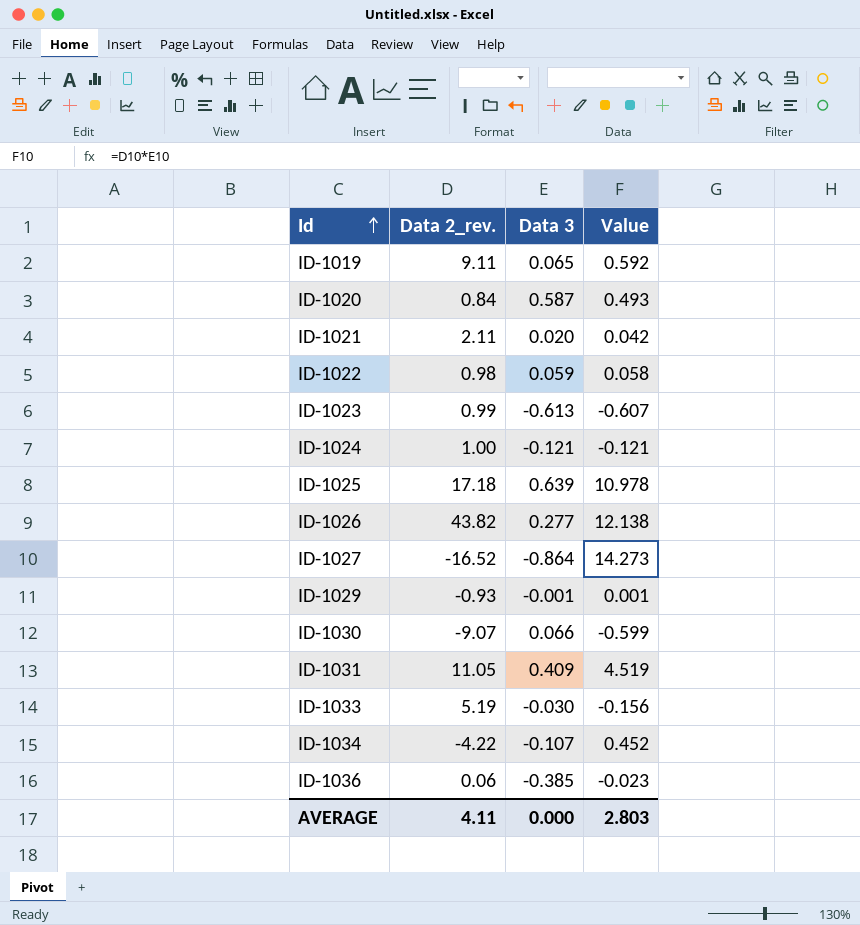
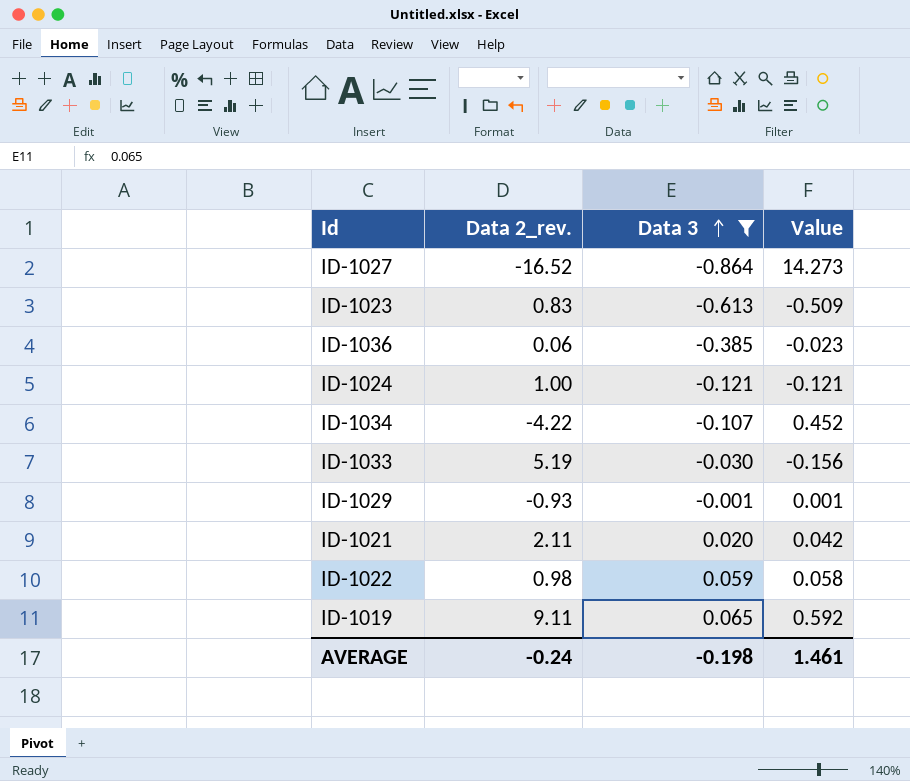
filter: none -> Data 3 <= 0.065
row order: Id ascending -> Data 3 ascending
ID-1023 | Data 2_rev.: 0.99 -> 0.83
ID-1023 | Value: -0.607 -> -0.509
AVERAGE | Data 2_rev.: 4.11 -> -0.24
AVERAGE | Data 3: 0.000 -> -0.198
AVERAGE | Value: 2.803 -> 1.461

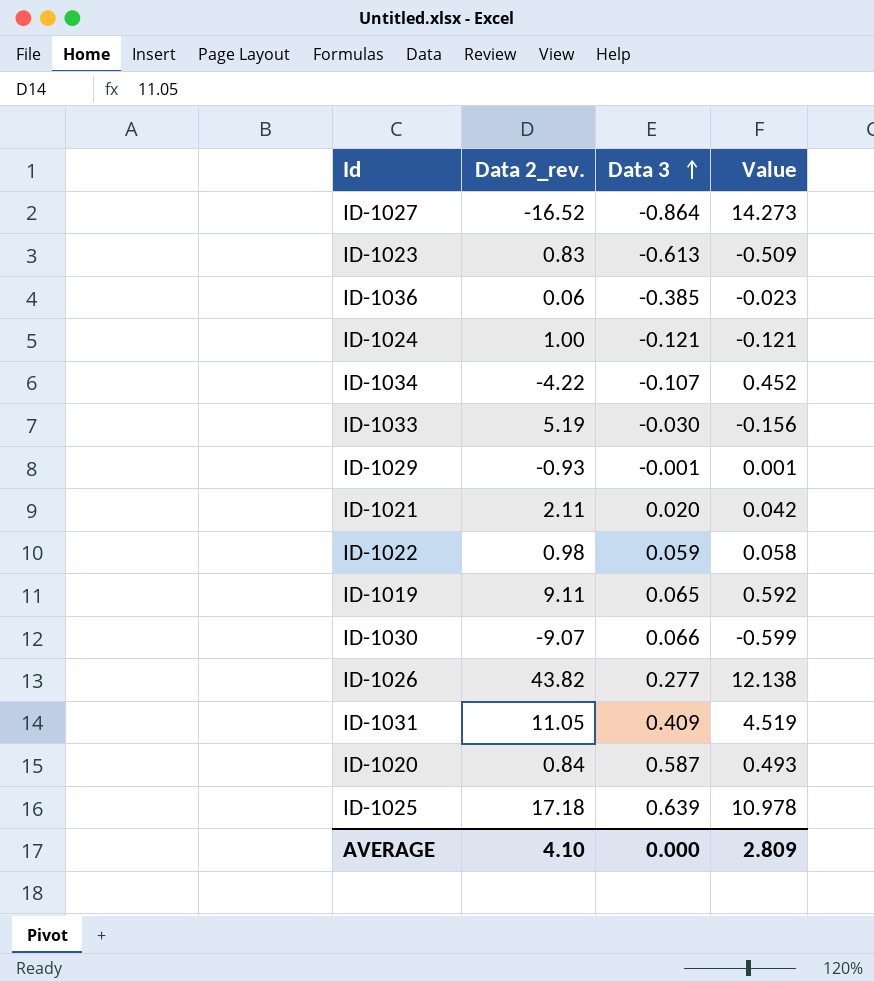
filter: Data 3 <= 0.065 -> none
AVERAGE | Data 2_rev.: -0.24 -> 4.10
AVERAGE | Data 3: -0.198 -> 0.000
AVERAGE | Value: 1.461 -> 2.809

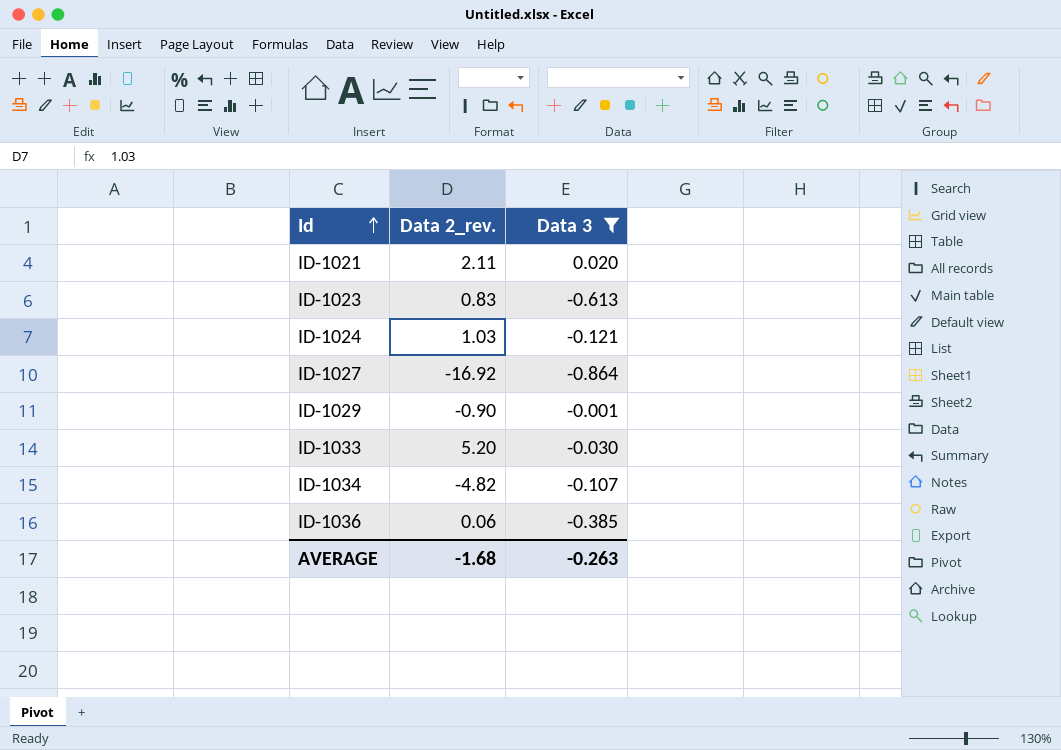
filter: none -> Data 3 <= 0.020
row order: Data 3 ascending -> Id ascending
column Value | formula: [Data 2_rev.] * [Data 3] -> none
ID-1024 | Data 2_rev.: 1.00 -> 1.03
ID-1027 | Data 2_rev.: -16.52 -> -16.92
ID-1029 | Data 2_rev.: -0.93 -> -0.90
ID-1033 | Data 2_rev.: 5.19 -> 5.20
ID-1034 | Data 2_rev.: -4.22 -> -4.82
AVERAGE | Data 2_rev.: 4.10 -> -1.68
AVERAGE | Data 3: 0.000 -> -0.263

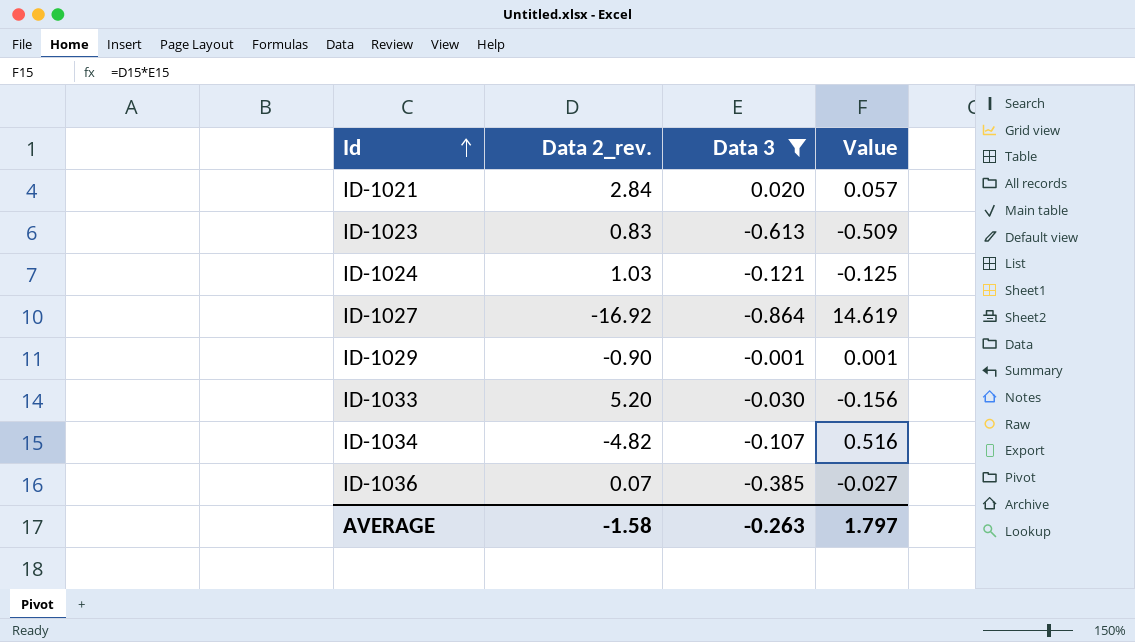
column Value | formula: none -> [Data 2_rev.] * [Data 3]
ID-1021 | Data 2_rev.: 2.11 -> 2.84
ID-1036 | Data 2_rev.: 0.06 -> 0.07
AVERAGE | Data 2_rev.: -1.68 -> -1.58

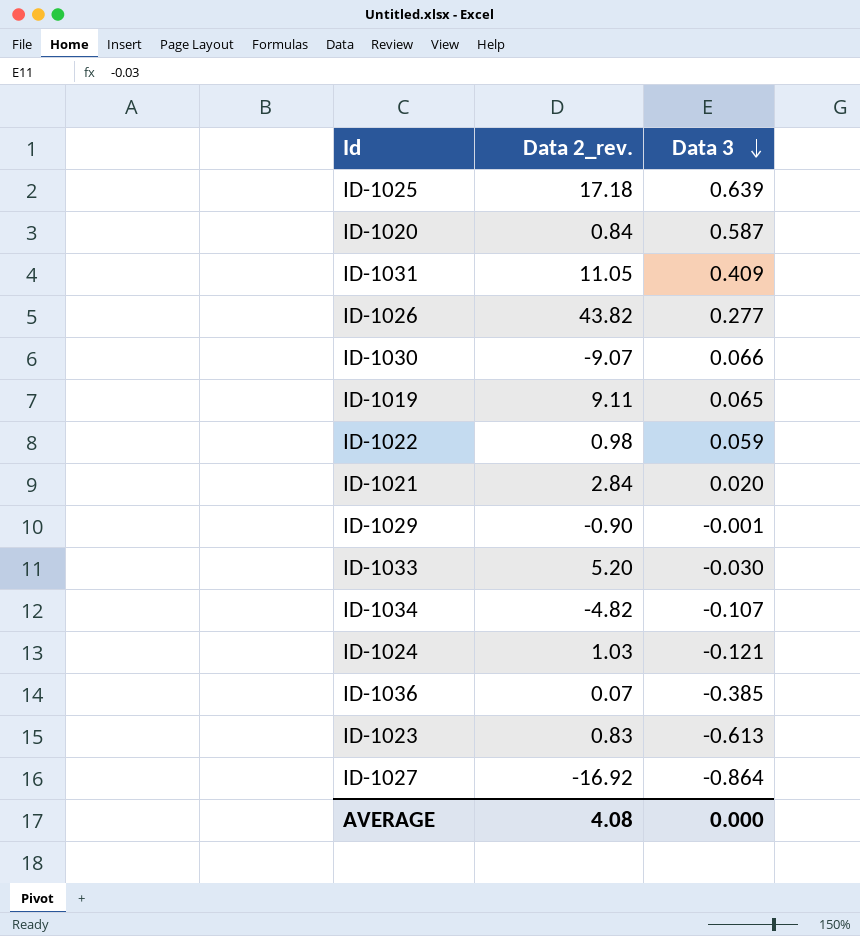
filter: Data 3 <= 0.020 -> none
row order: Id ascending -> Data 3 descending
column Value | formula: [Data 2_rev.] * [Data 3] -> none
AVERAGE | Data 2_rev.: -1.58 -> 4.08
AVERAGE | Data 3: -0.263 -> 0.000

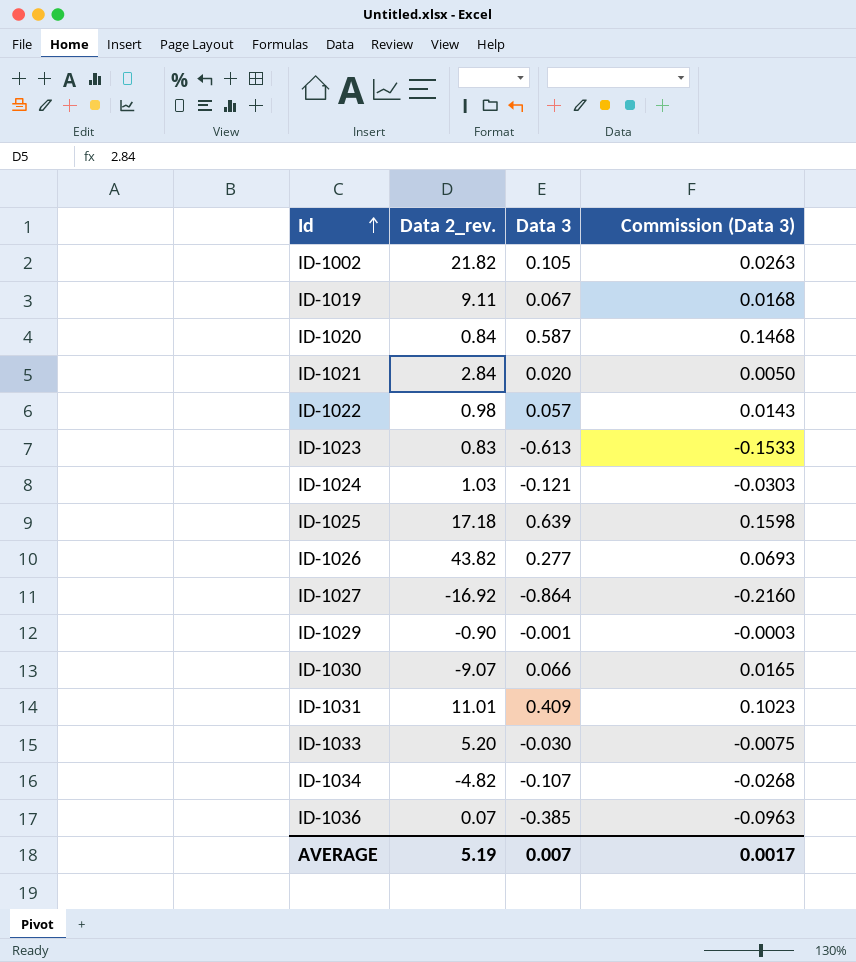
row order: Data 3 descending -> Id ascending
column Commission (Data 3) | formula: none -> [Data 3] * 0.25
row ID-1002: none -> 21.82 | 0.105 | 0.0263
ID-1019 | Data 3: 0.065 -> 0.067
ID-1022 | Data 3: 0.059 -> 0.057
ID-1031 | Data 2_rev.: 11.05 -> 11.01
AVERAGE | Data 2_rev.: 4.08 -> 5.19
AVERAGE | Data 3: 0.000 -> 0.007

